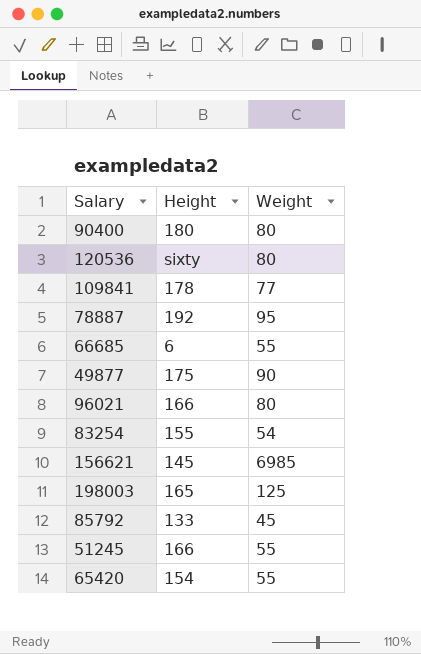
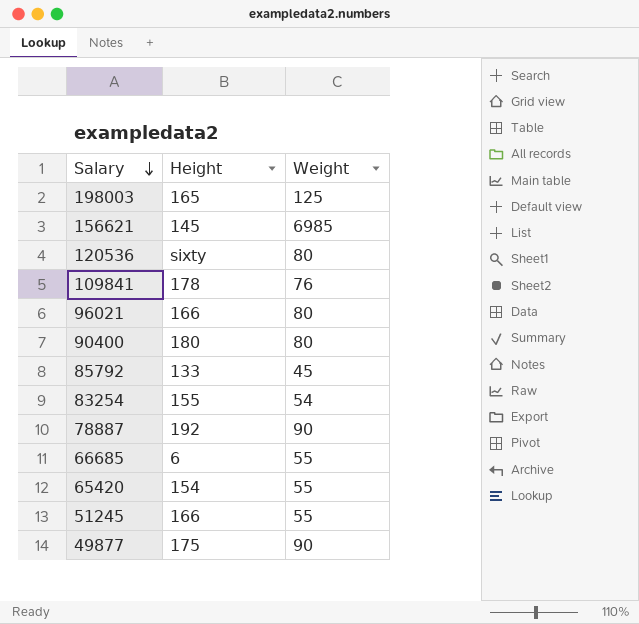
row order: none -> Salary descending
109841 | Weight: 77 -> 76
78887 | Weight: 95 -> 90

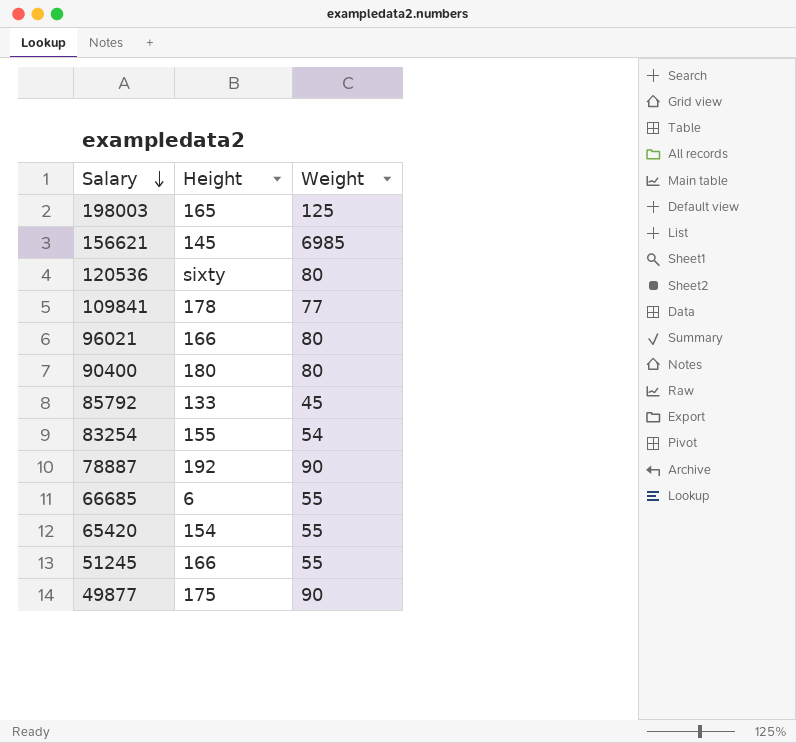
109841 | Weight: 76 -> 77

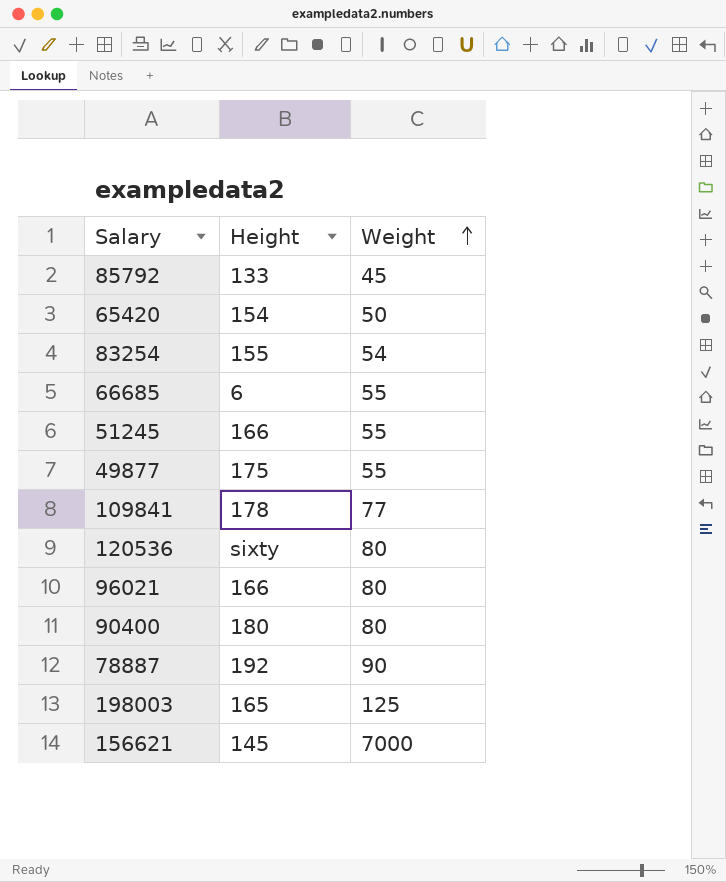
row order: Salary descending -> Weight ascending
65420 | Weight: 55 -> 50
49877 | Weight: 90 -> 55
156621 | Weight: 6985 -> 7000

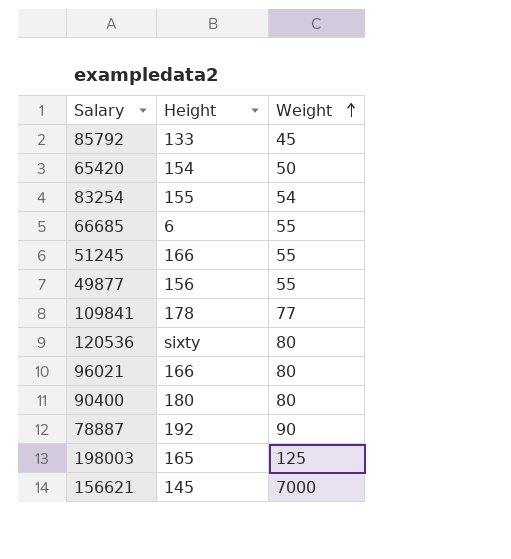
49877 | Height: 175 -> 156

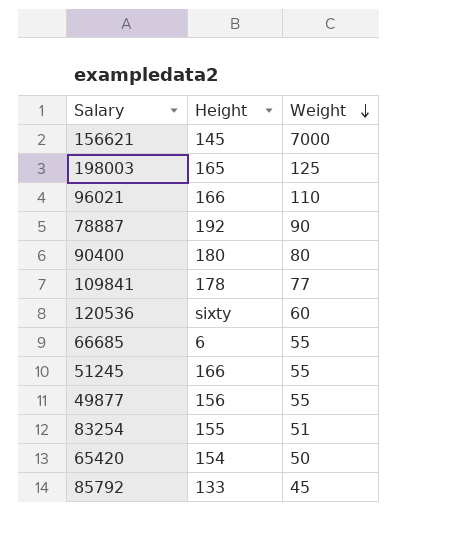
row order: Weight ascending -> Weight descending
96021 | Weight: 80 -> 110
120536 | Weight: 80 -> 60
83254 | Weight: 54 -> 51

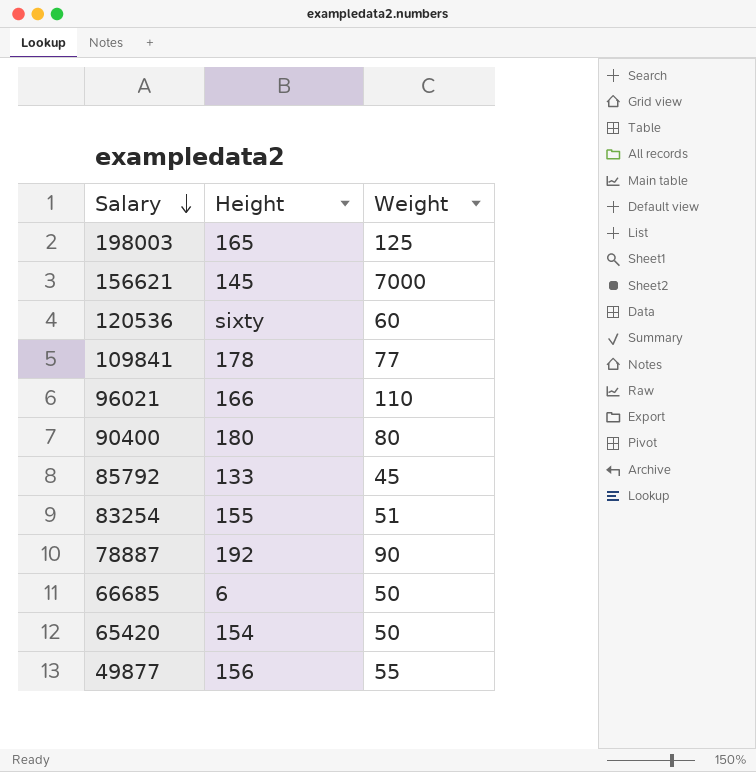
row order: Weight descending -> Salary descending
row 51245: 166 | 55 -> none
66685 | Weight: 55 -> 50

